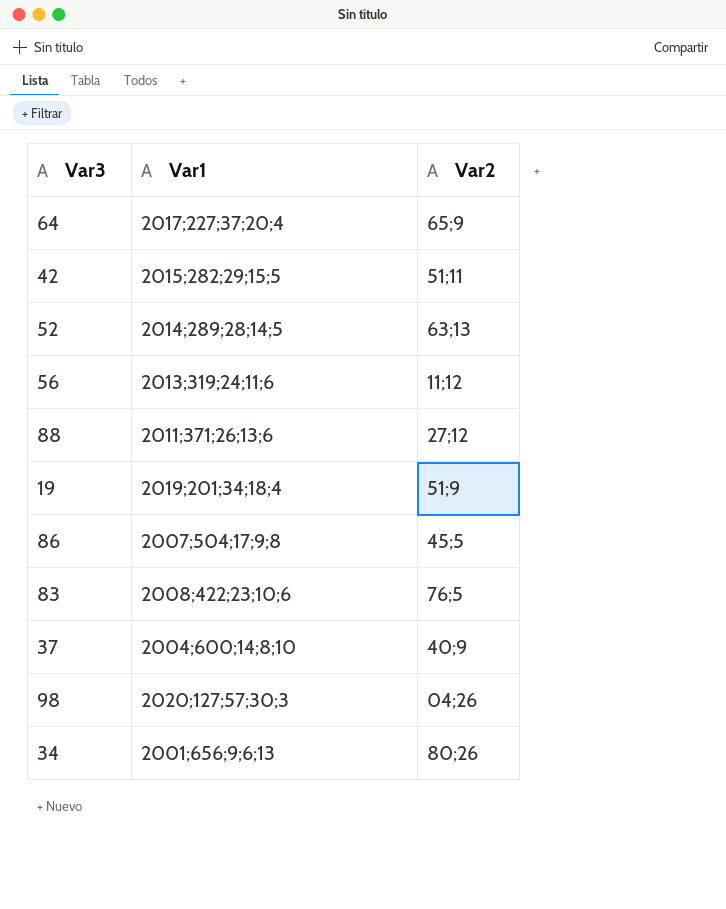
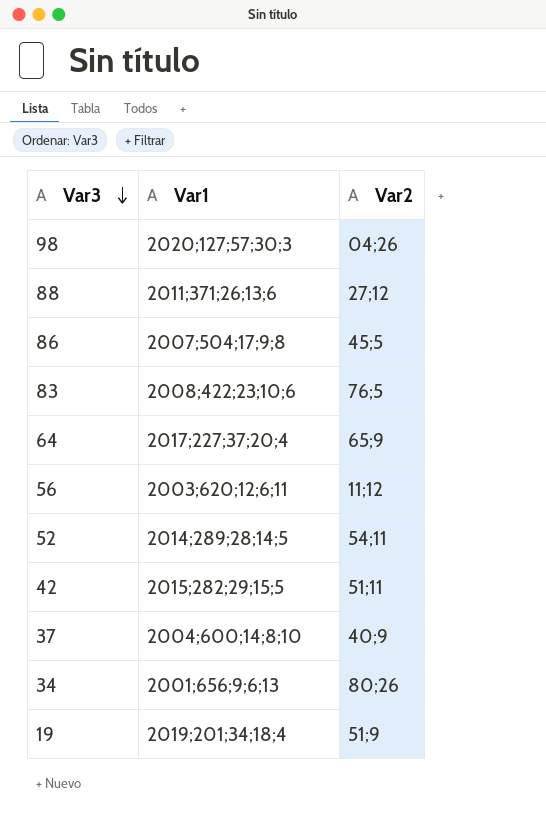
row order: none -> Var3 descending
56 | Var1: 2013;319;24;11;6 -> 2003;620;12;6;11
52 | Var2: 63;13 -> 54;11

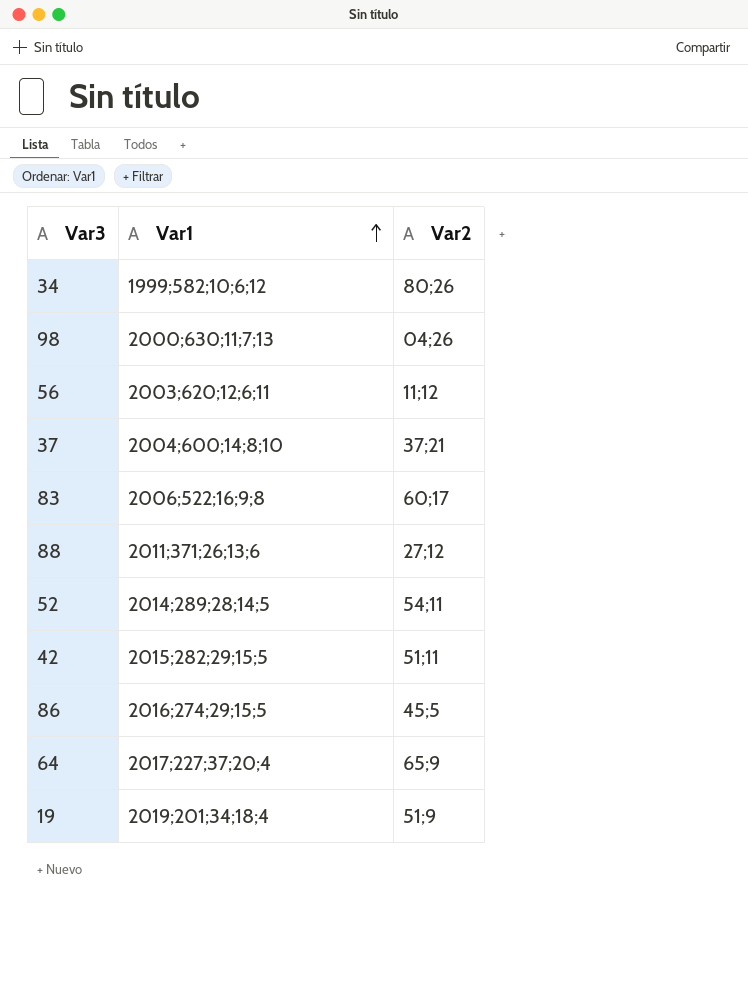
row order: Var3 descending -> Var1 ascending
34 | Var1: 2001;656;9;6;13 -> 1999;582;10;6;12
98 | Var1: 2020;127;57;30;3 -> 2000;630;11;7;13
37 | Var2: 40;9 -> 37;21
83 | Var1: 2008;422;23;10;6 -> 2006;522;16;9;8
83 | Var2: 76;5 -> 60;17
86 | Var1: 2007;504;17;9;8 -> 2016;274;29;15;5

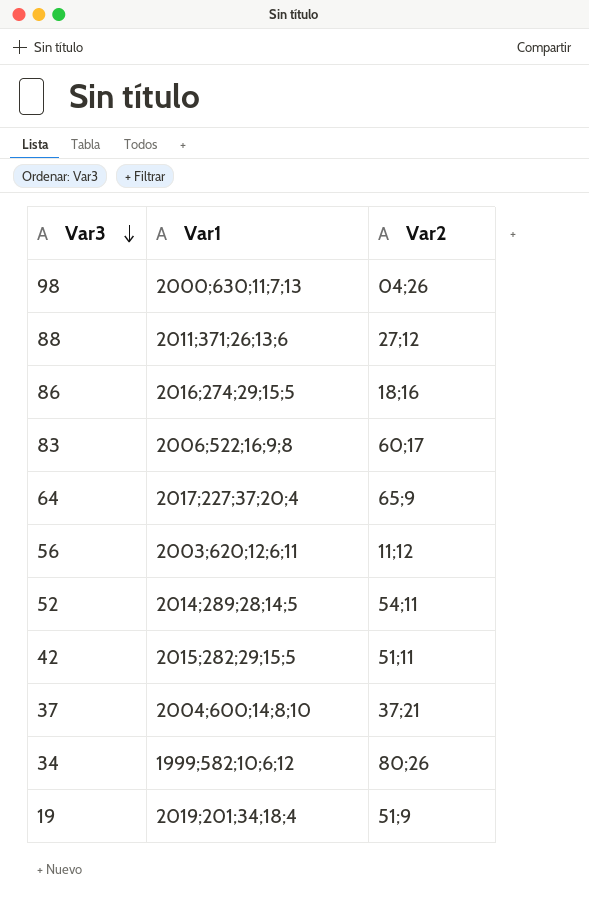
row order: Var1 ascending -> Var3 descending
86 | Var2: 45;5 -> 18;16

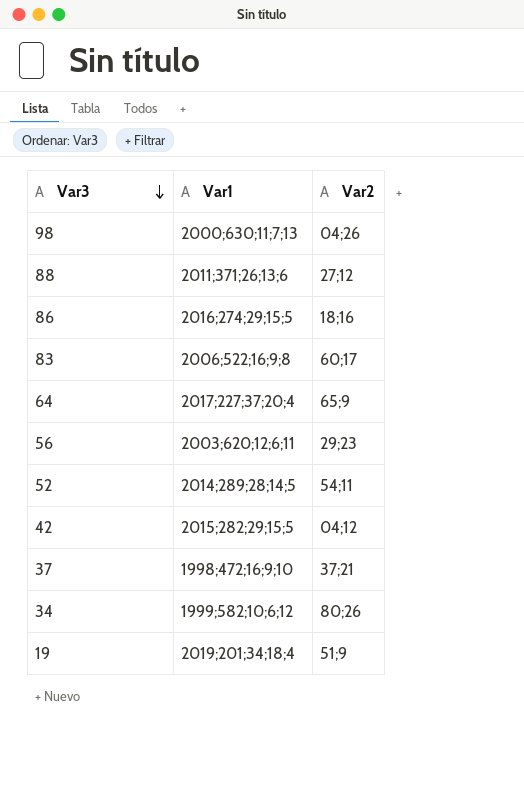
56 | Var2: 11;12 -> 29;23
42 | Var2: 51;11 -> 04;12
37 | Var1: 2004;600;14;8;10 -> 1998;472;16;9;10

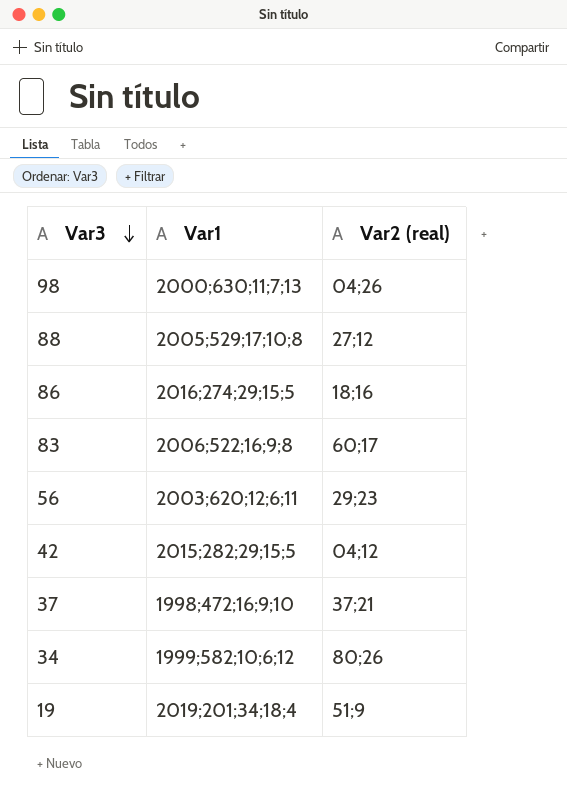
column name: Var2 -> Var2 (real)
row 64: 2017;227;37;20;4 | 65;9 -> none
row 52: 2014;289;28;14;5 | 54;11 -> none
88 | Var1: 2011;371;26;13;6 -> 2005;529;17;10;8

